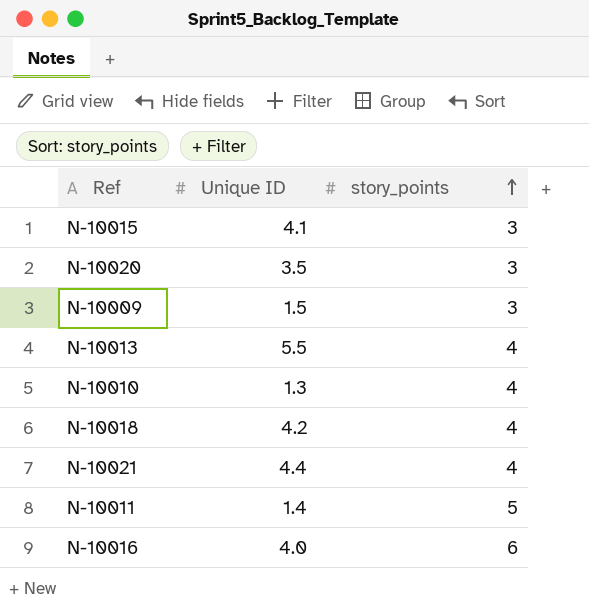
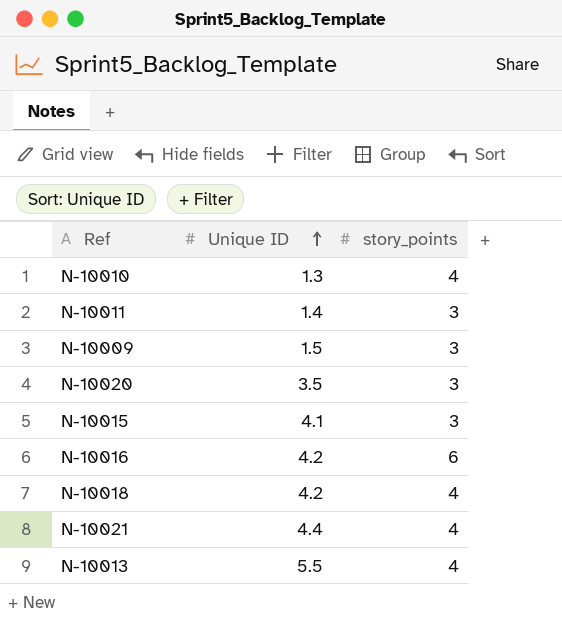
row order: story_points ascending -> Unique ID ascending
N-10011 | story_points: 5 -> 3
N-10016 | Unique ID: 4.0 -> 4.2

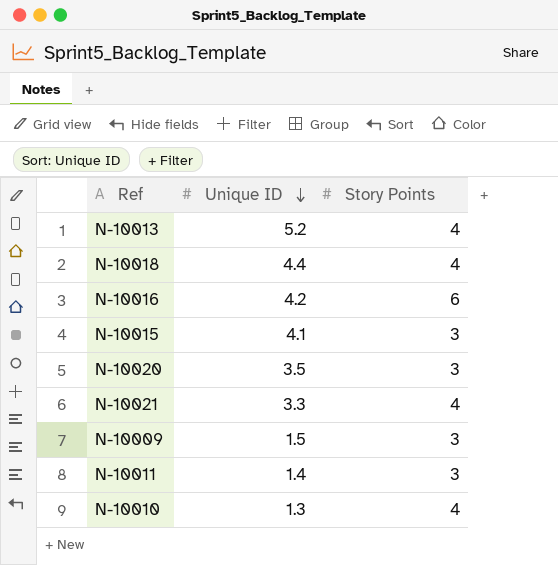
row order: Unique ID ascending -> Unique ID descending
column name: story_points -> Story Points
N-10013 | Unique ID: 5.5 -> 5.2
N-10018 | Unique ID: 4.2 -> 4.4
N-10021 | Unique ID: 4.4 -> 3.3

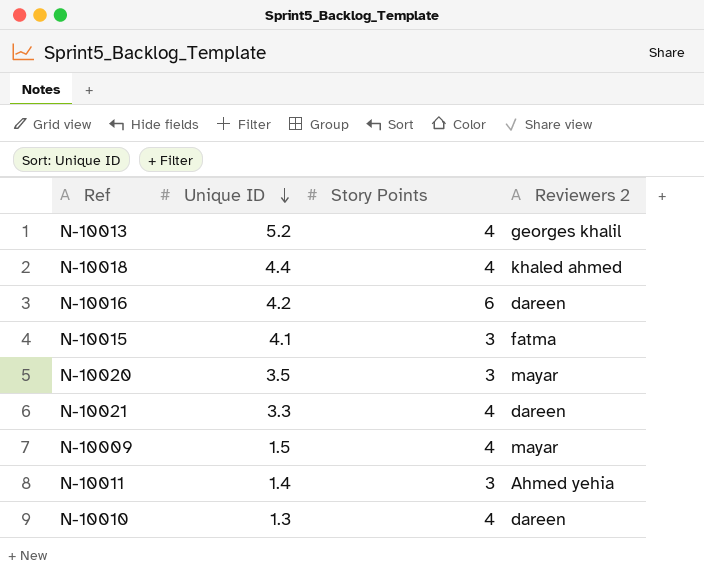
column Reviewers 2 | position: none -> 4
N-10009 | Story Points: 3 -> 4

